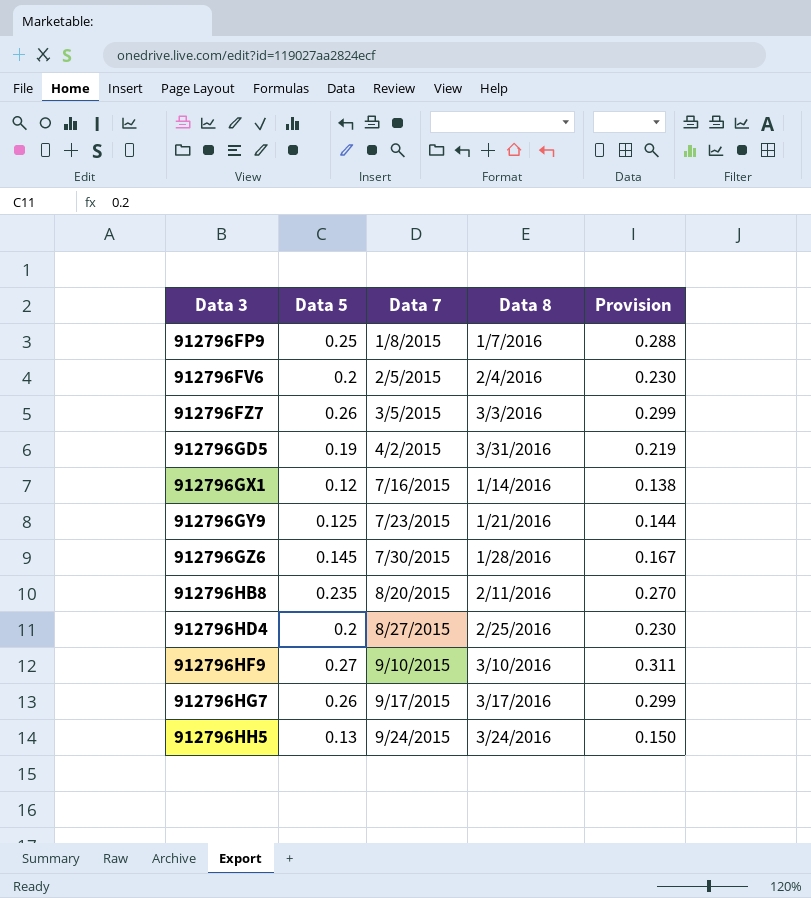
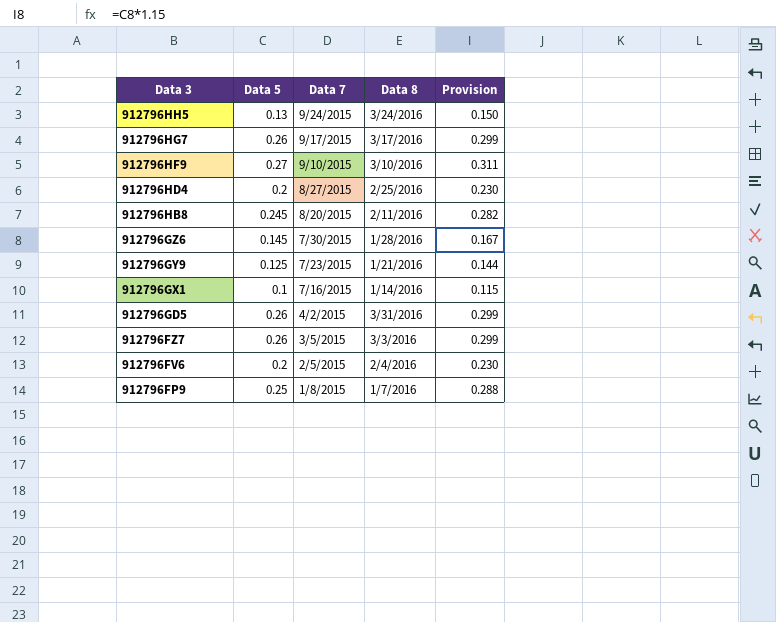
row order: Data 3 ascending -> Data 3 descending
912796HB8 | Data 5: 0.235 -> 0.245
912796HB8 | Provision: 0.270 -> 0.282
912796GX1 | Data 5: 0.12 -> 0.1
912796GX1 | Provision: 0.138 -> 0.115
912796GD5 | Data 5: 0.19 -> 0.26
912796GD5 | Provision: 0.219 -> 0.299

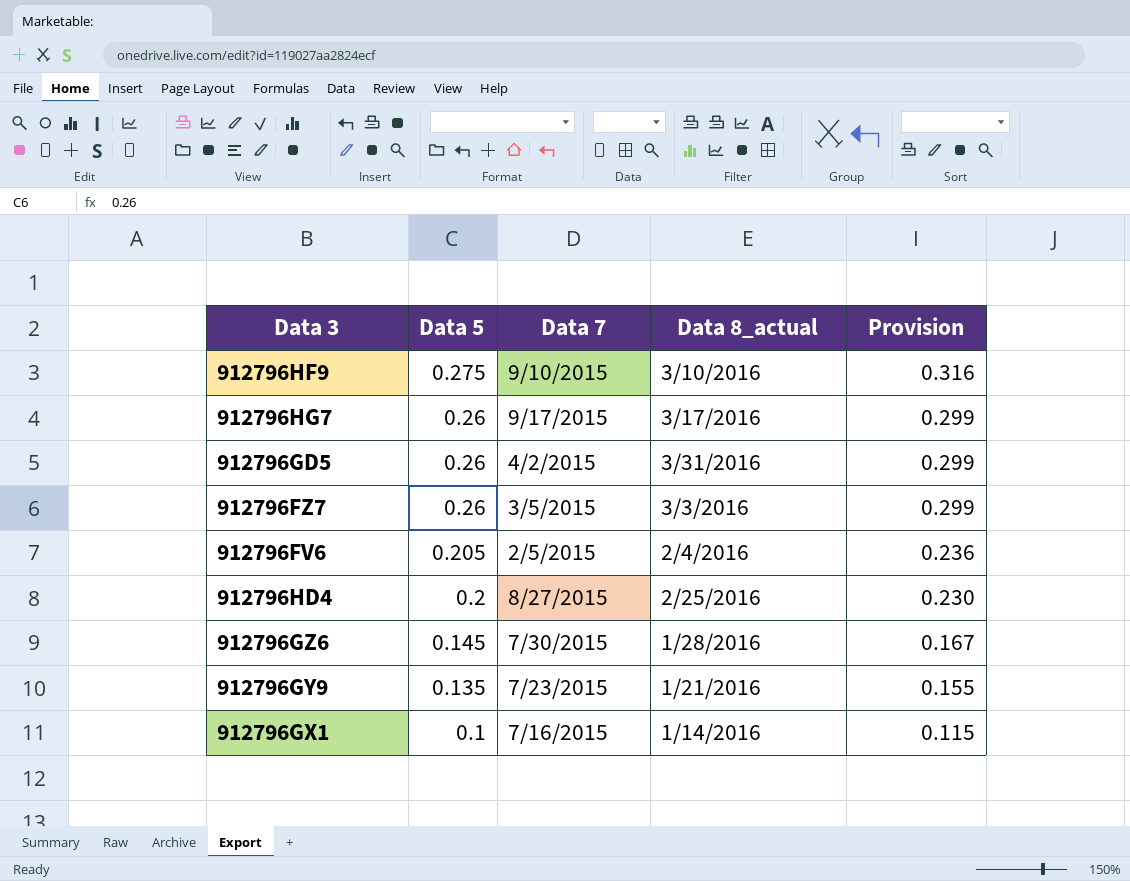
row order: Data 3 descending -> Data 5 descending
column name: Data 8 -> Data 8_actual
row 912796HH5: 0.13 | 9/24/2015 | 3/24/2016 | 0.150 -> none
row 912796HB8: 0.245 | 8/20/2015 | 2/11/2016 | 0.282 -> none
row 912796FP9: 0.25 | 1/8/2015 | 1/7/2016 | 0.288 -> none
912796HF9 | Data 5: 0.27 -> 0.275
912796HF9 | Provision: 0.311 -> 0.316
912796FV6 | Data 5: 0.2 -> 0.205
912796FV6 | Provision: 0.230 -> 0.236
912796GY9 | Data 5: 0.125 -> 0.135
912796GY9 | Provision: 0.144 -> 0.155

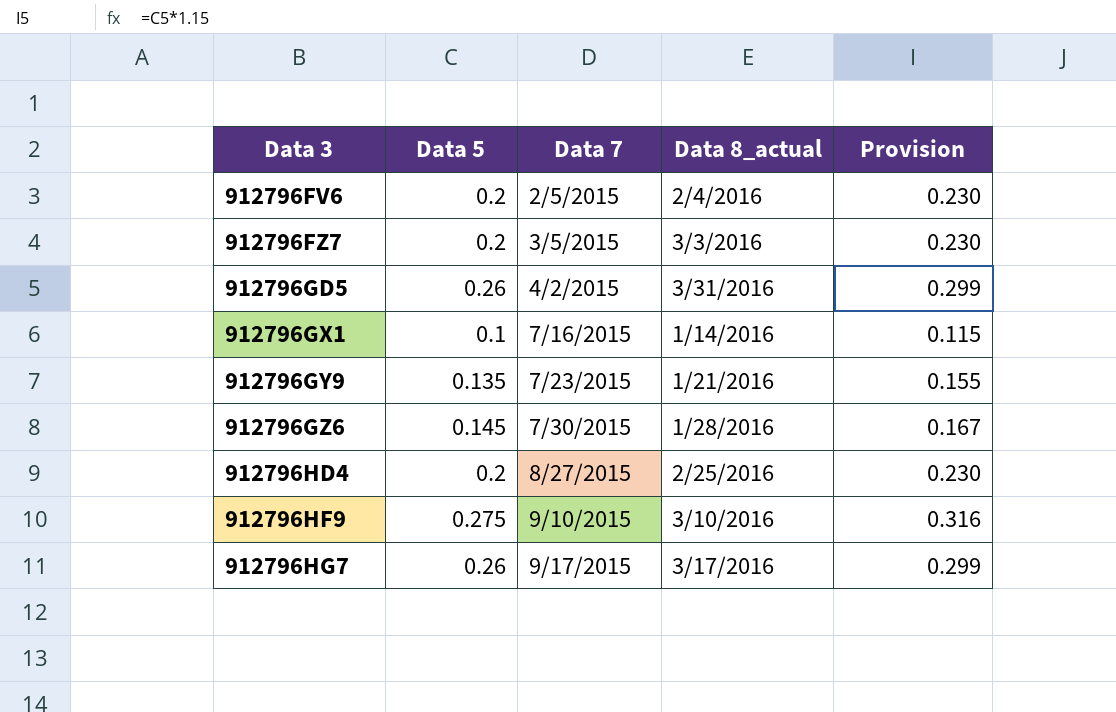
row order: Data 5 descending -> Data 3 ascending
912796FV6 | Data 5: 0.205 -> 0.2
912796FV6 | Provision: 0.236 -> 0.230
912796FZ7 | Data 5: 0.26 -> 0.2
912796FZ7 | Provision: 0.299 -> 0.230

